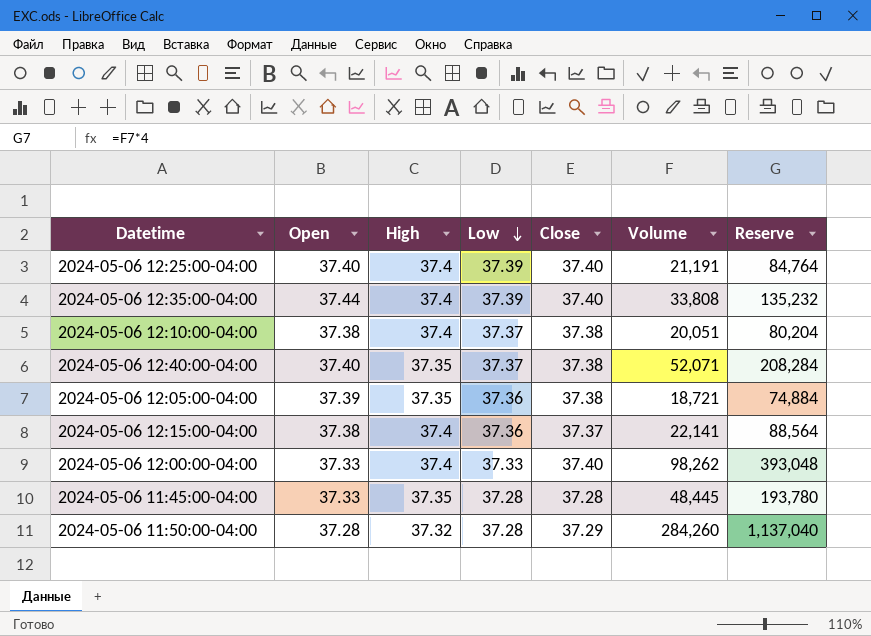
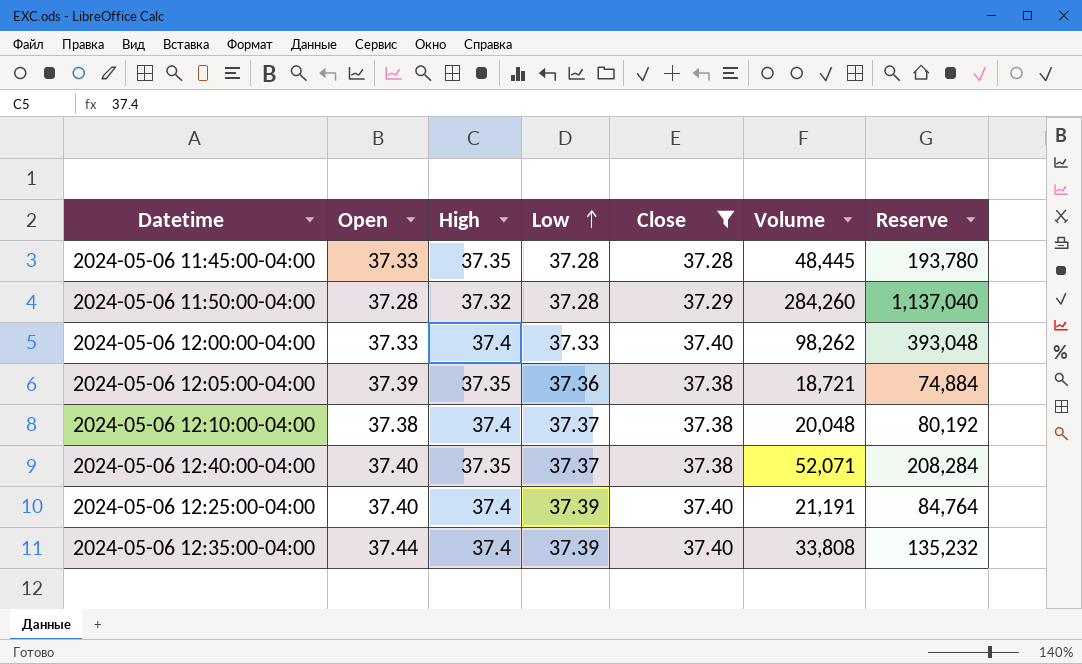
filter: none -> Close != 37.37
row order: Low descending -> Low ascending
2024-05-06 12:10:00-04:00 | Volume: 20,051 -> 20,048
2024-05-06 12:10:00-04:00 | Reserve: 80,204 -> 80,192

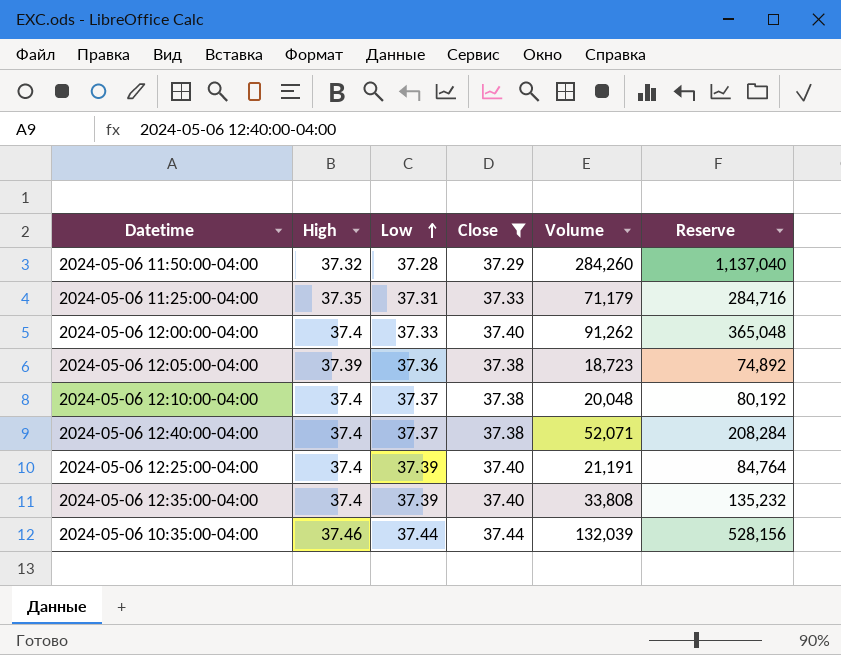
column Open | position: 2 -> none
row 2024-05-06 11:45:00-04:00: 37.33 | 37.35 | 37.28 | 37.28 | 48,445 | 193,780 -> none
row 2024-05-06 11:25:00-04:00: none -> 37.35 | 37.31 | 37.33 | 71,179 | 284,716
2024-05-06 12:00:00-04:00 | Volume: 98,262 -> 91,262
2024-05-06 12:00:00-04:00 | Reserve: 393,048 -> 365,048
2024-05-06 12:05:00-04:00 | High: 37.35 -> 37.39
2024-05-06 12:05:00-04:00 | Volume: 18,721 -> 18,723
2024-05-06 12:05:00-04:00 | Reserve: 74,884 -> 74,892
2024-05-06 12:40:00-04:00 | High: 37.35 -> 37.4
row 2024-05-06 10:35:00-04:00: none -> 37.46 | 37.44 | 37.44 | 132,039 | 528,156

